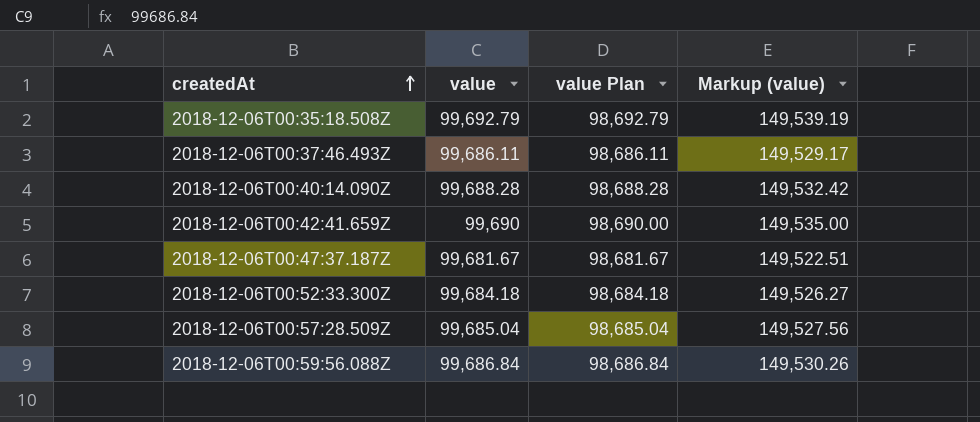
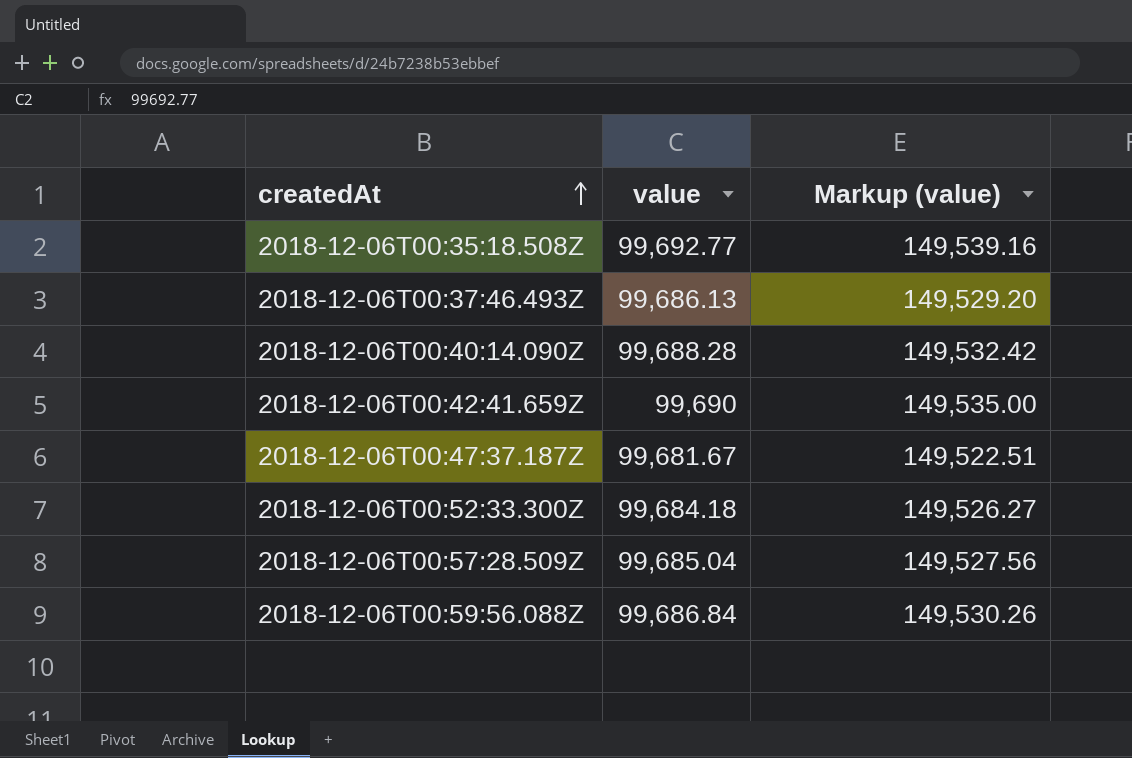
column value Plan | formula: [value] - 1000 -> none
2018-12-06T00:35:18.508Z | value: 99,692.79 -> 99,692.77
2018-12-06T00:35:18.508Z | Markup (value): 149,539.19 -> 149,539.16
2018-12-06T00:37:46.493Z | value: 99,686.11 -> 99,686.13
2018-12-06T00:37:46.493Z | Markup (value): 149,529.17 -> 149,529.20

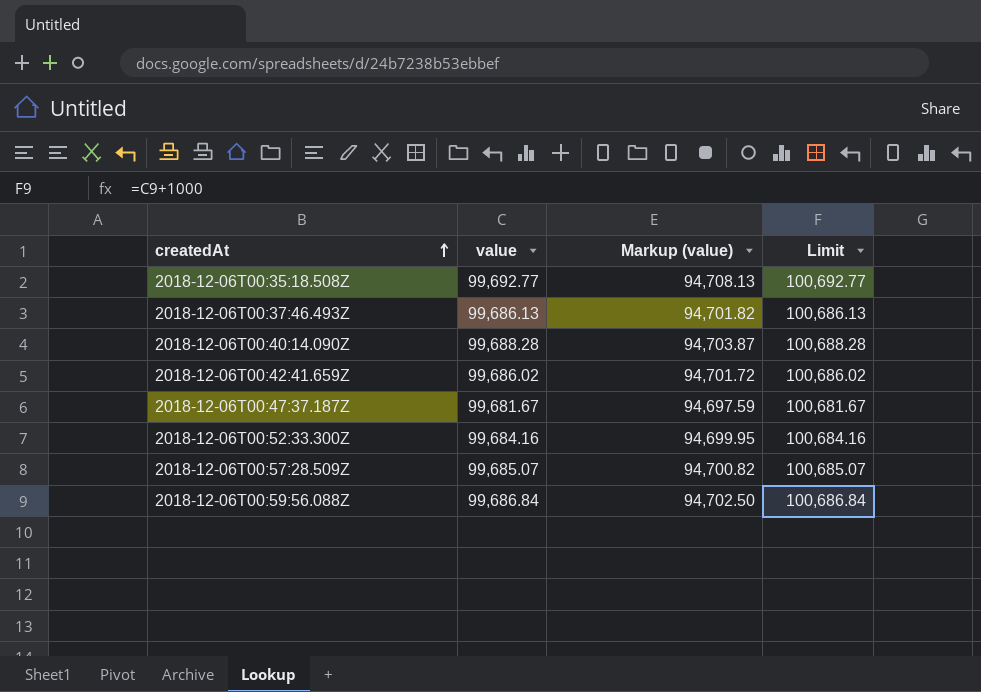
column Markup (value) | formula: [value] * 1.5 -> [value] * 0.95
column Limit | formula: none -> [value] + 1000
2018-12-06T00:42:41.659Z | value: 99,690 -> 99,686.02
2018-12-06T00:52:33.300Z | value: 99,684.18 -> 99,684.16
2018-12-06T00:57:28.509Z | value: 99,685.04 -> 99,685.07

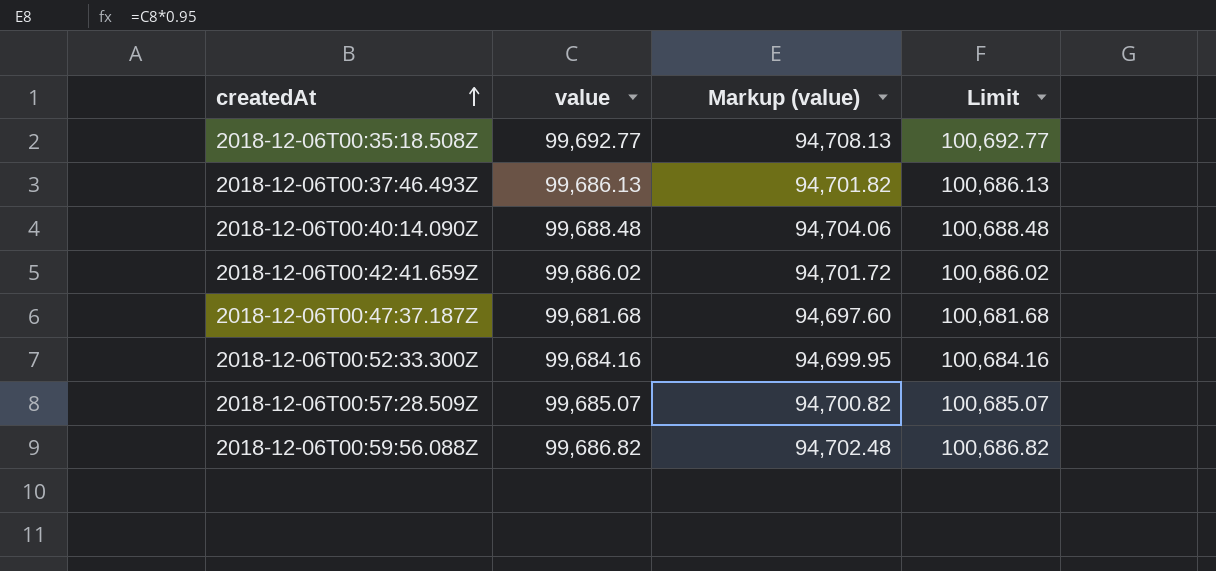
2018-12-06T00:40:14.090Z | value: 99,688.28 -> 99,688.48
2018-12-06T00:40:14.090Z | Markup (value): 94,703.87 -> 94,704.06
2018-12-06T00:40:14.090Z | Limit: 100,688.28 -> 100,688.48
2018-12-06T00:47:37.187Z | value: 99,681.67 -> 99,681.68
2018-12-06T00:47:37.187Z | Markup (value): 94,697.59 -> 94,697.60
2018-12-06T00:47:37.187Z | Limit: 100,681.67 -> 100,681.68
2018-12-06T00:59:56.088Z | value: 99,686.84 -> 99,686.82
2018-12-06T00:59:56.088Z | Markup (value): 94,702.50 -> 94,702.48
2018-12-06T00:59:56.088Z | Limit: 100,686.84 -> 100,686.82

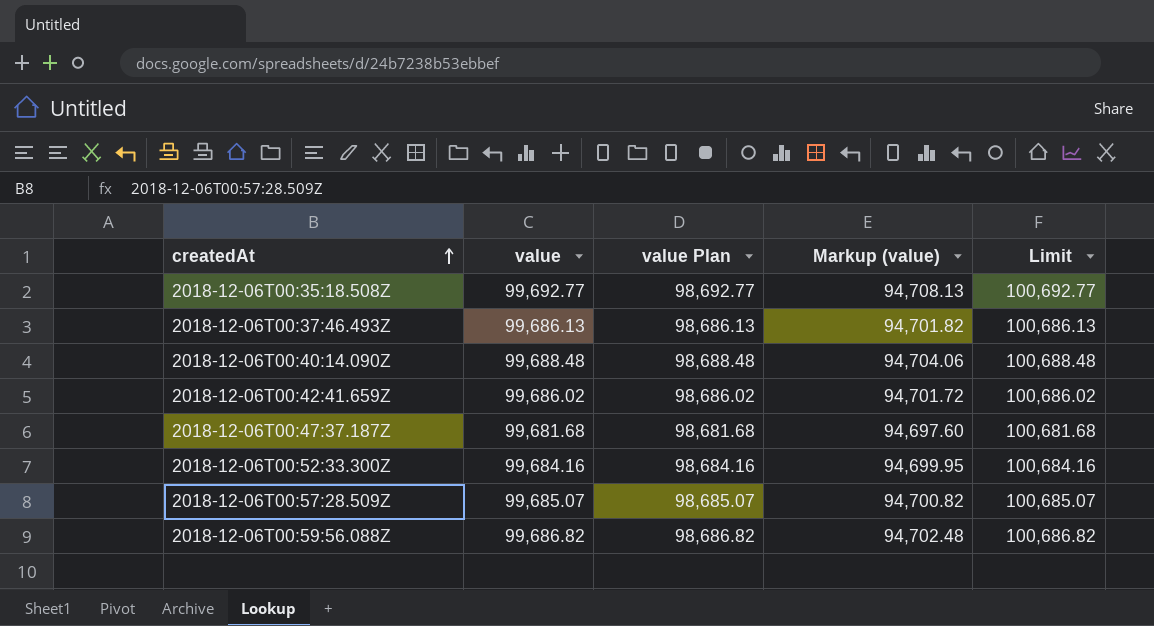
column value Plan | formula: none -> [value] - 1000

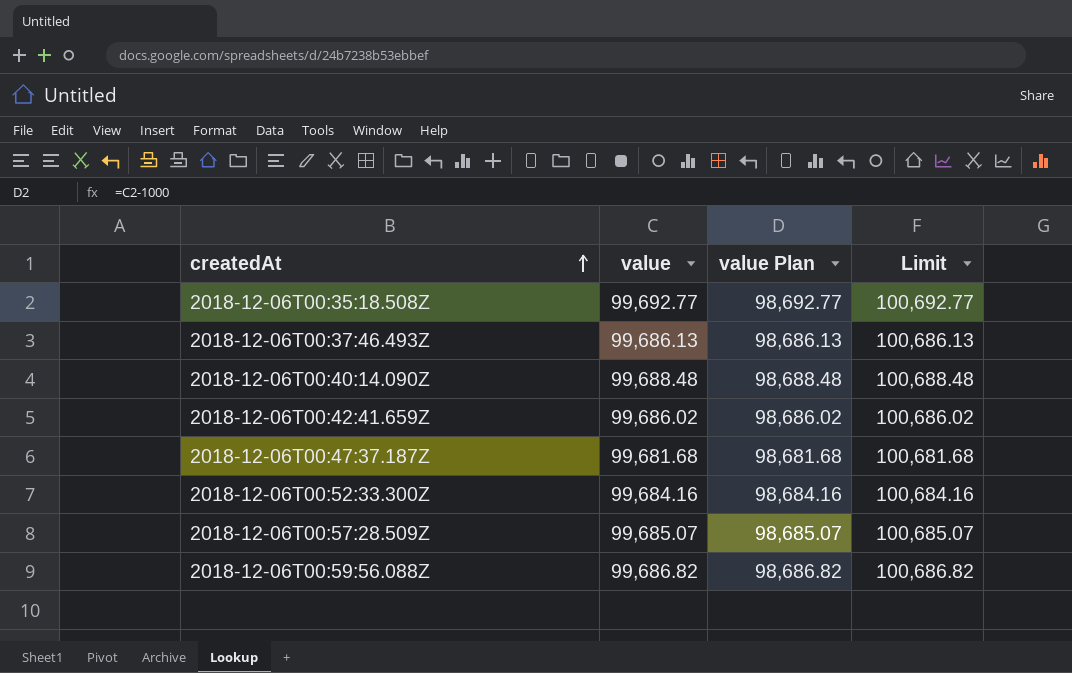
column Markup (value) | formula: [value] * 0.95 -> none

